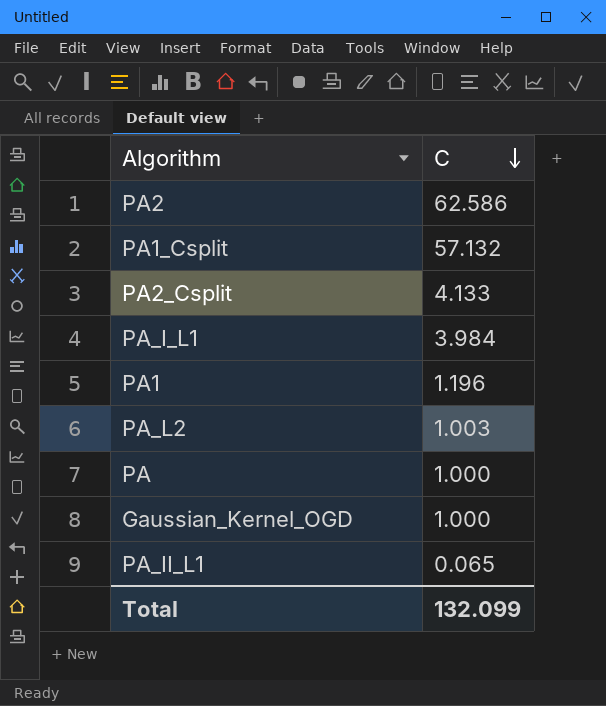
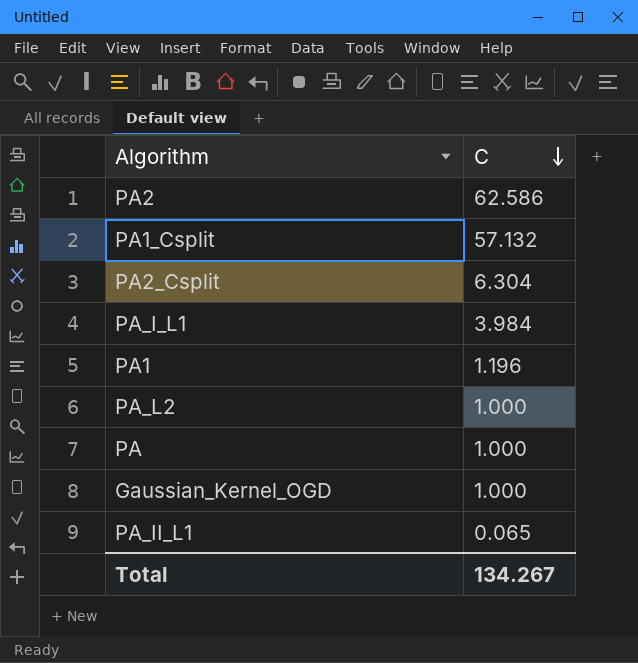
PA2_Csplit | C: 4.133 -> 6.304
PA_L2 | C: 1.003 -> 1.000
Total | C: 132.099 -> 134.267

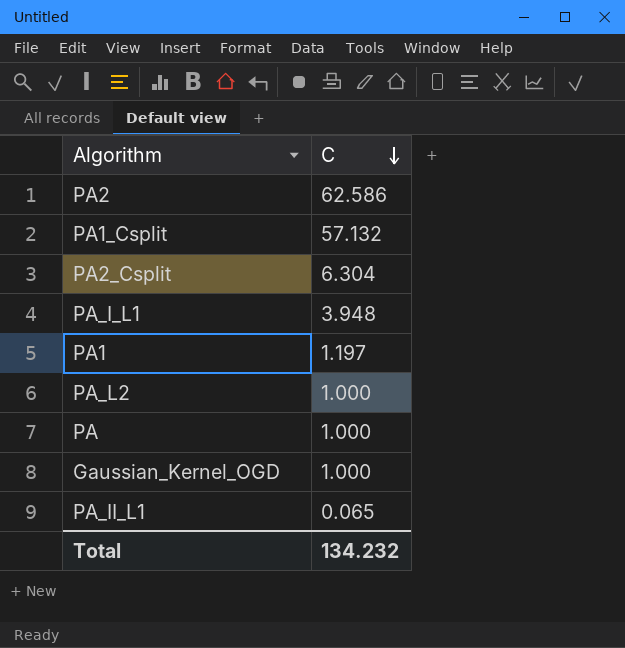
PA_I_L1 | C: 3.984 -> 3.948
PA1 | C: 1.196 -> 1.197
Total | C: 134.267 -> 134.232

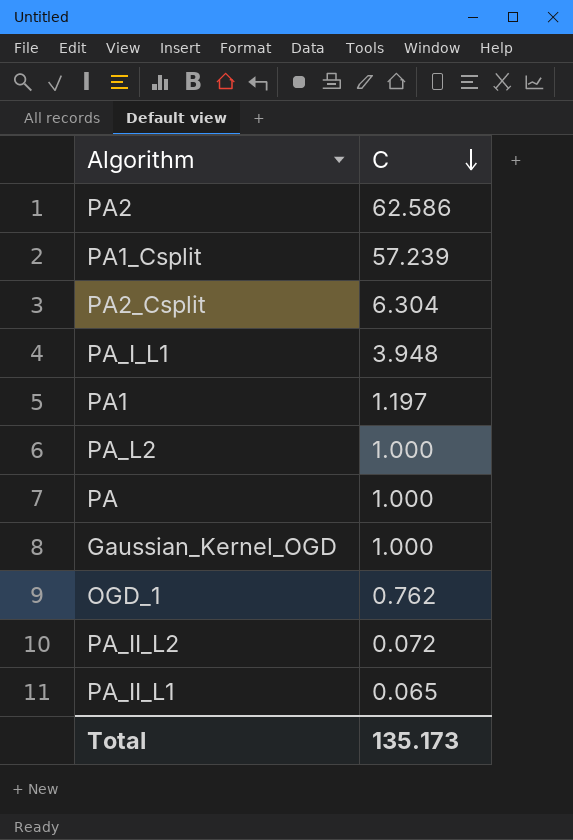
PA1_Csplit | C: 57.132 -> 57.239
row OGD_1: none -> 0.762
row PA_II_L2: none -> 0.072
Total | C: 134.232 -> 135.173

